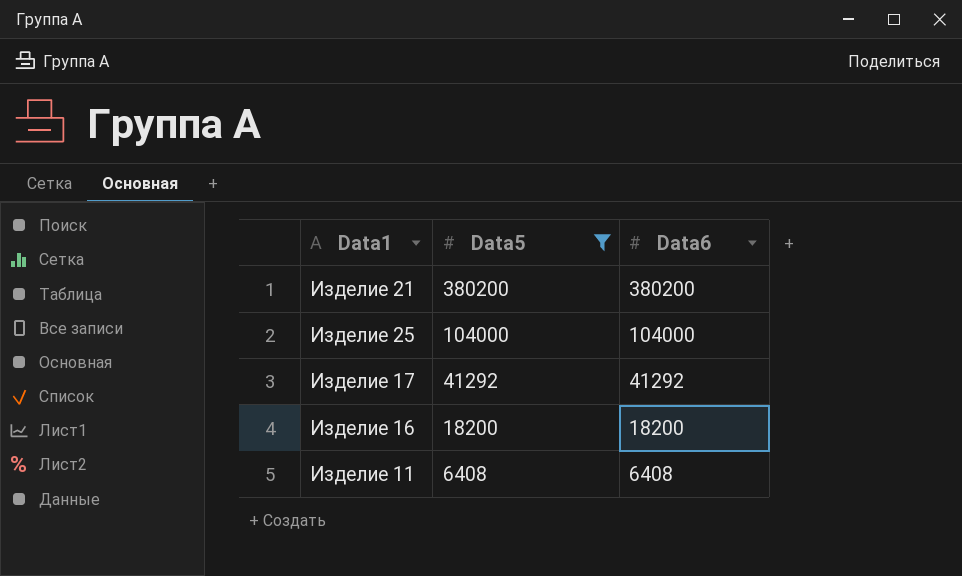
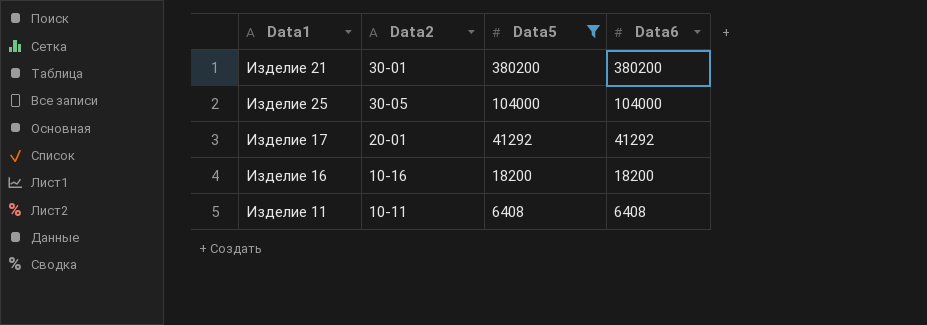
column Data2 | position: none -> 2

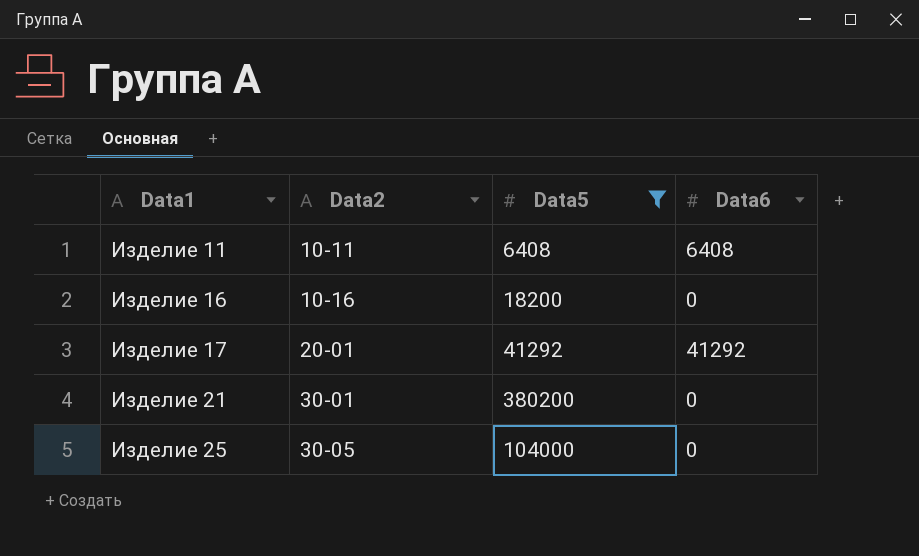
row order: Data5 descending -> Data1 ascending
Изделие 16 | Data6: 18200 -> 0
Изделие 21 | Data6: 380200 -> 0
Изделие 25 | Data6: 104000 -> 0

